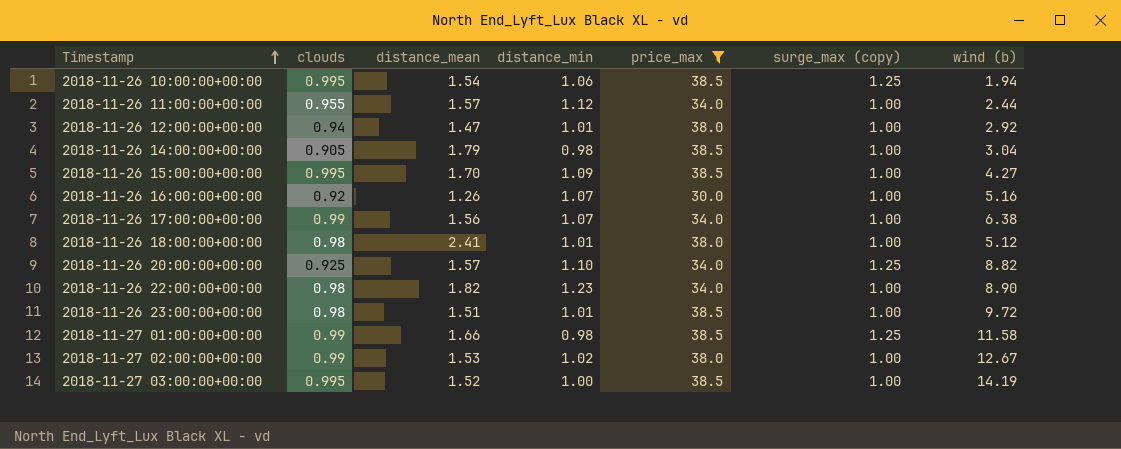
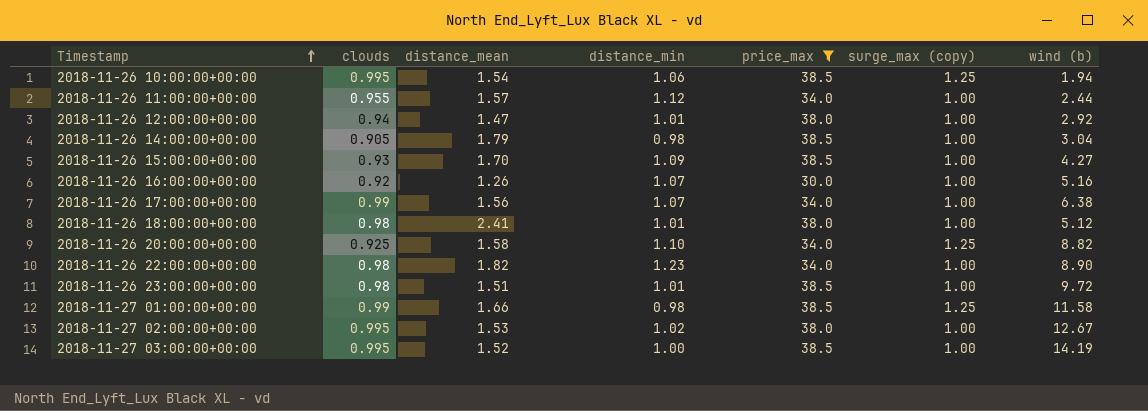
2018-11-26 15:00:00+00:00 | clouds: 0.995 -> 0.93
2018-11-26 20:00:00+00:00 | distance_mean: 1.57 -> 1.58
2018-11-27 02:00:00+00:00 | clouds: 0.99 -> 0.995

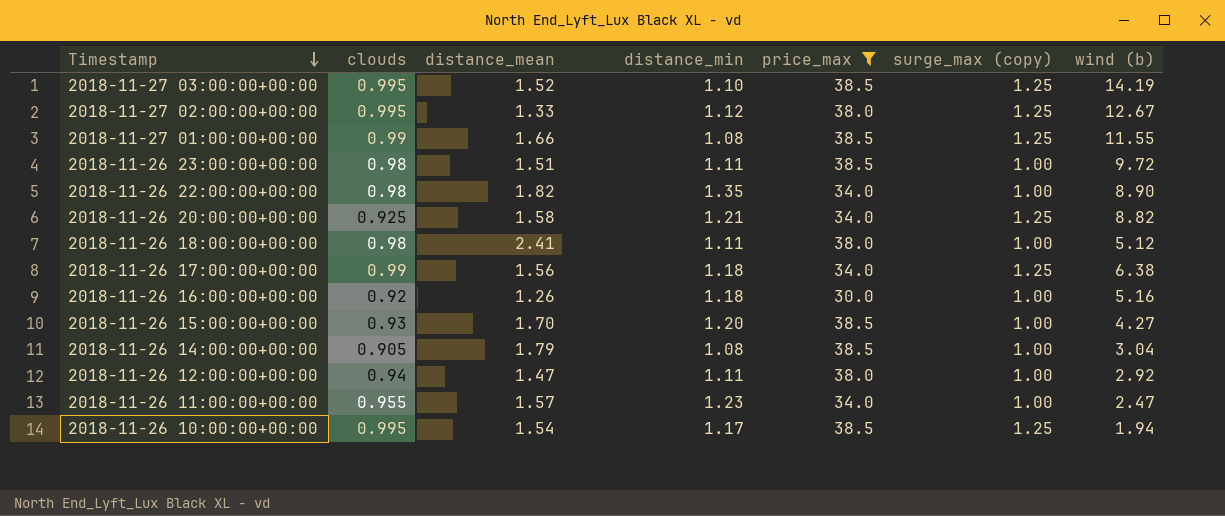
row order: Timestamp ascending -> Timestamp descending
2018-11-27 03:00:00+00:00 | distance_min: 1.00 -> 1.10
2018-11-27 03:00:00+00:00 | surge_max (copy): 1.00 -> 1.25
2018-11-27 02:00:00+00:00 | distance_mean: 1.53 -> 1.33
2018-11-27 02:00:00+00:00 | distance_min: 1.02 -> 1.12
2018-11-27 02:00:00+00:00 | surge_max (copy): 1.00 -> 1.25
2018-11-27 01:00:00+00:00 | distance_min: 0.98 -> 1.08
2018-11-27 01:00:00+00:00 | wind (b): 11.58 -> 11.55
2018-11-26 23:00:00+00:00 | distance_min: 1.01 -> 1.11
2018-11-26 22:00:00+00:00 | distance_min: 1.23 -> 1.35
2018-11-26 20:00:00+00:00 | distance_min: 1.10 -> 1.21
2018-11-26 18:00:00+00:00 | distance_min: 1.01 -> 1.11
2018-11-26 17:00:00+00:00 | distance_min: 1.07 -> 1.18
2018-11-26 17:00:00+00:00 | surge_max (copy): 1.00 -> 1.25
2018-11-26 16:00:00+00:00 | distance_min: 1.07 -> 1.18
2018-11-26 15:00:00+00:00 | distance_min: 1.09 -> 1.20
2018-11-26 14:00:00+00:00 | distance_min: 0.98 -> 1.08
2018-11-26 12:00:00+00:00 | distance_min: 1.01 -> 1.11
2018-11-26 11:00:00+00:00 | distance_min: 1.12 -> 1.23
2018-11-26 11:00:00+00:00 | wind (b): 2.44 -> 2.47
2018-11-26 10:00:00+00:00 | distance_min: 1.06 -> 1.17

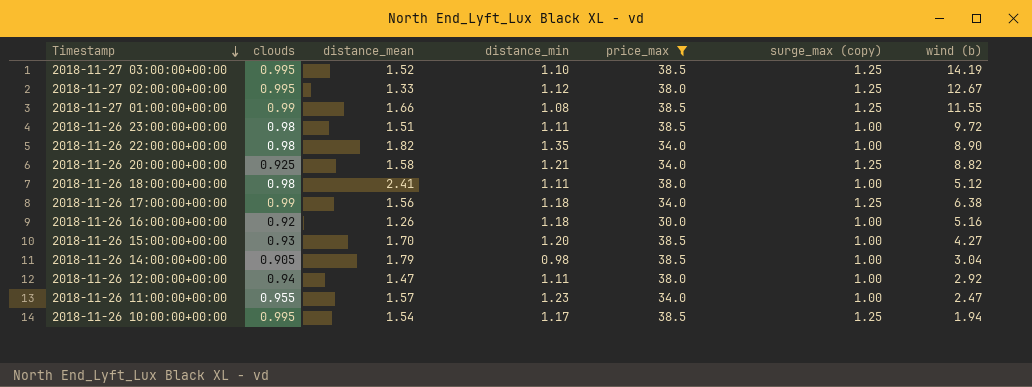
2018-11-26 14:00:00+00:00 | distance_min: 1.08 -> 0.98

